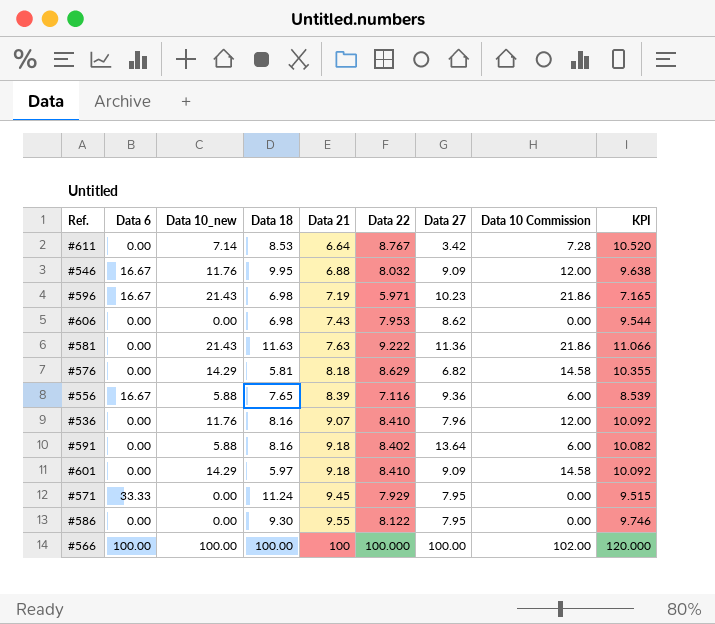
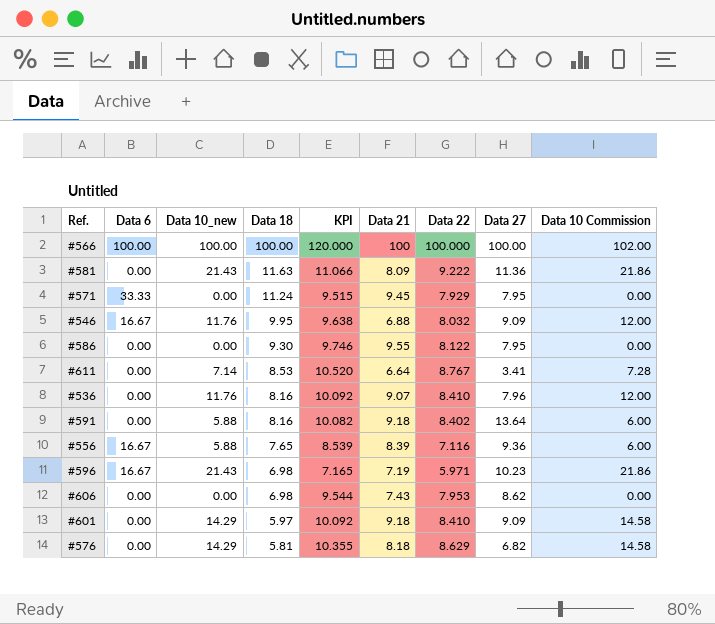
row order: Data 21 ascending -> Data 18 descending
column KPI | position: 9 -> 5
#581 | Data 21: 7.63 -> 8.09
#611 | Data 27: 3.42 -> 3.41

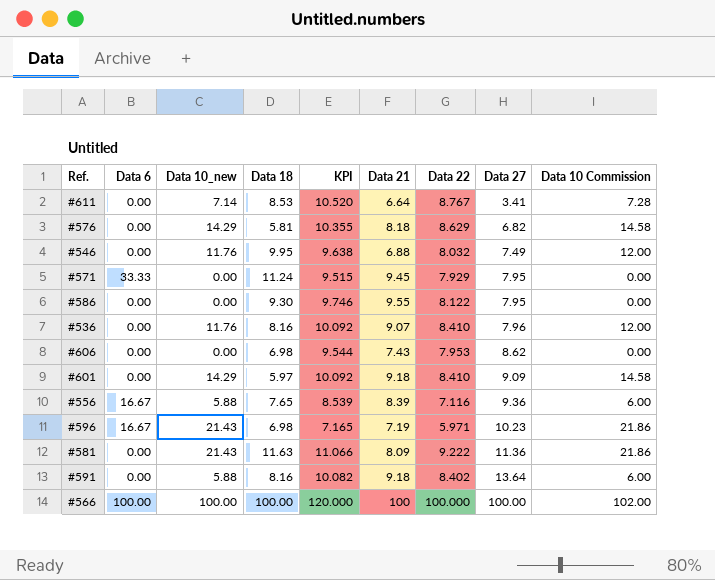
row order: Data 18 descending -> Data 27 ascending
#546 | Data 6: 16.67 -> 0.00
#546 | Data 27: 9.09 -> 7.49

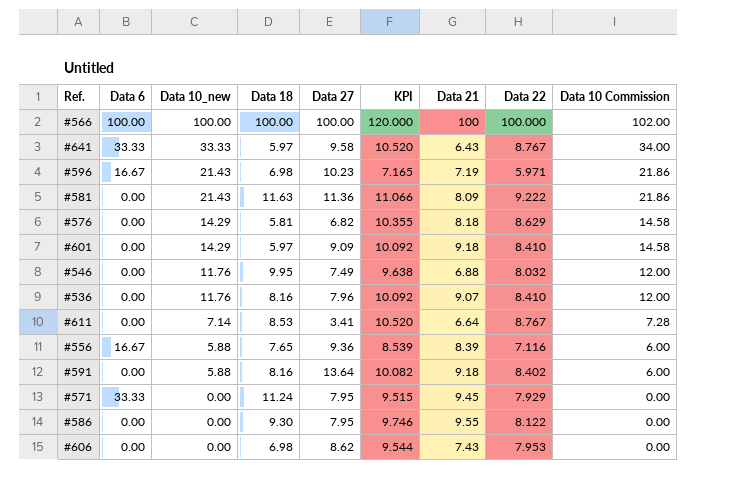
row order: Data 27 ascending -> Data 10_new descending
column Data 27 | position: 8 -> 5
row #641: none -> 33.33 | 33.33 | 5.97 | 9.58 | 10.520 | 6.43 | 8.767 | 34.00

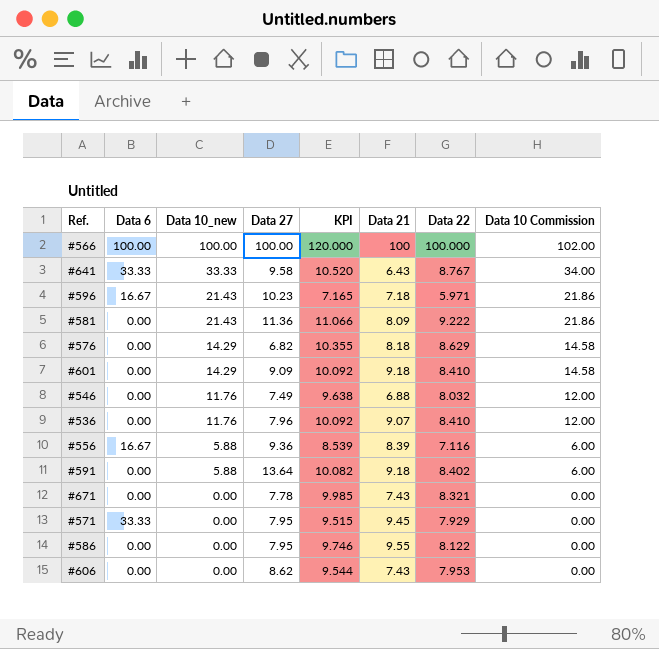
column Data 18 | position: 4 -> none
row #611: 0.00 | 7.14 | 8.53 | 3.41 | 10.520 | 6.64 | 8.767 | 7.28 -> none
#596 | Data 21: 7.19 -> 7.18
row #671: none -> 0.00 | 0.00 | 7.78 | 9.985 | 7.43 | 8.321 | 0.00

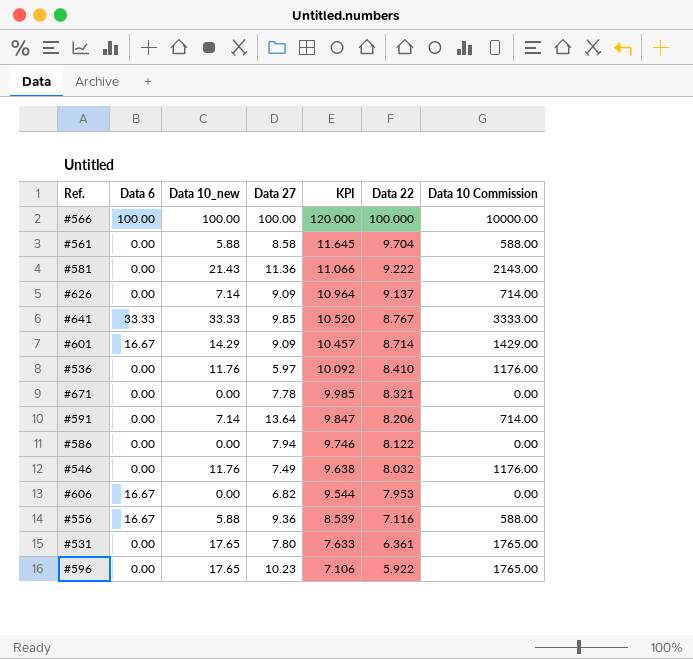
row order: Data 10_new descending -> KPI descending
column Data 21 | position: 6 -> none
column Data 10 Commission | formula: [Data 10_new] * 1.02 -> [Data 10_new] * 100
row #576: 0.00 | 14.29 | 6.82 | 10.355 | 8.18 | 8.629 | 14.58 -> none
row #571: 33.33 | 0.00 | 7.95 | 9.515 | 9.45 | 7.929 | 0.00 -> none
row #561: none -> 0.00 | 5.88 | 8.58 | 11.645 | 9.704 | 588.00
row #626: none -> 0.00 | 7.14 | 9.09 | 10.964 | 9.137 | 714.00
#641 | Data 27: 9.58 -> 9.85
#601 | Data 6: 0.00 -> 16.67
#601 | KPI: 10.092 -> 10.457
#601 | Data 22: 8.410 -> 8.714
#536 | Data 27: 7.96 -> 5.97
#591 | Data 10_new: 5.88 -> 7.14
#591 | KPI: 10.082 -> 9.847
#591 | Data 22: 8.402 -> 8.206
#586 | Data 27: 7.95 -> 7.94
#606 | Data 6: 0.00 -> 16.67
#606 | Data 27: 8.62 -> 6.82
row #531: none -> 0.00 | 17.65 | 7.80 | 7.633 | 6.361 | 1765.00
#596 | Data 6: 16.67 -> 0.00
#596 | Data 10_new: 21.43 -> 17.65
#596 | KPI: 7.165 -> 7.106
#596 | Data 22: 5.971 -> 5.922

